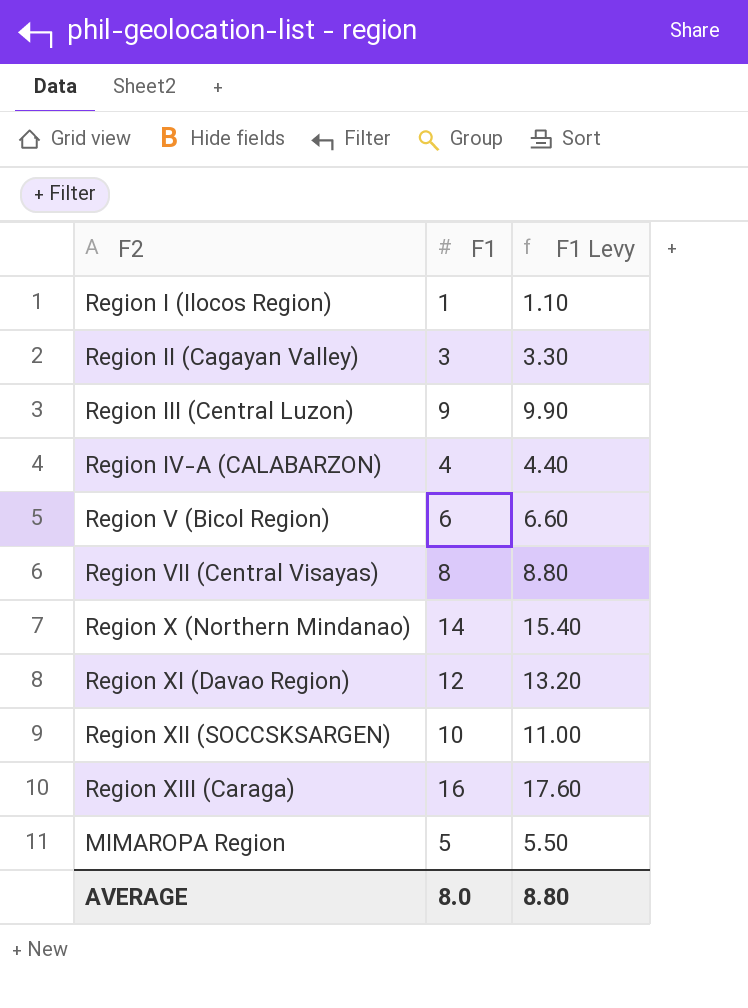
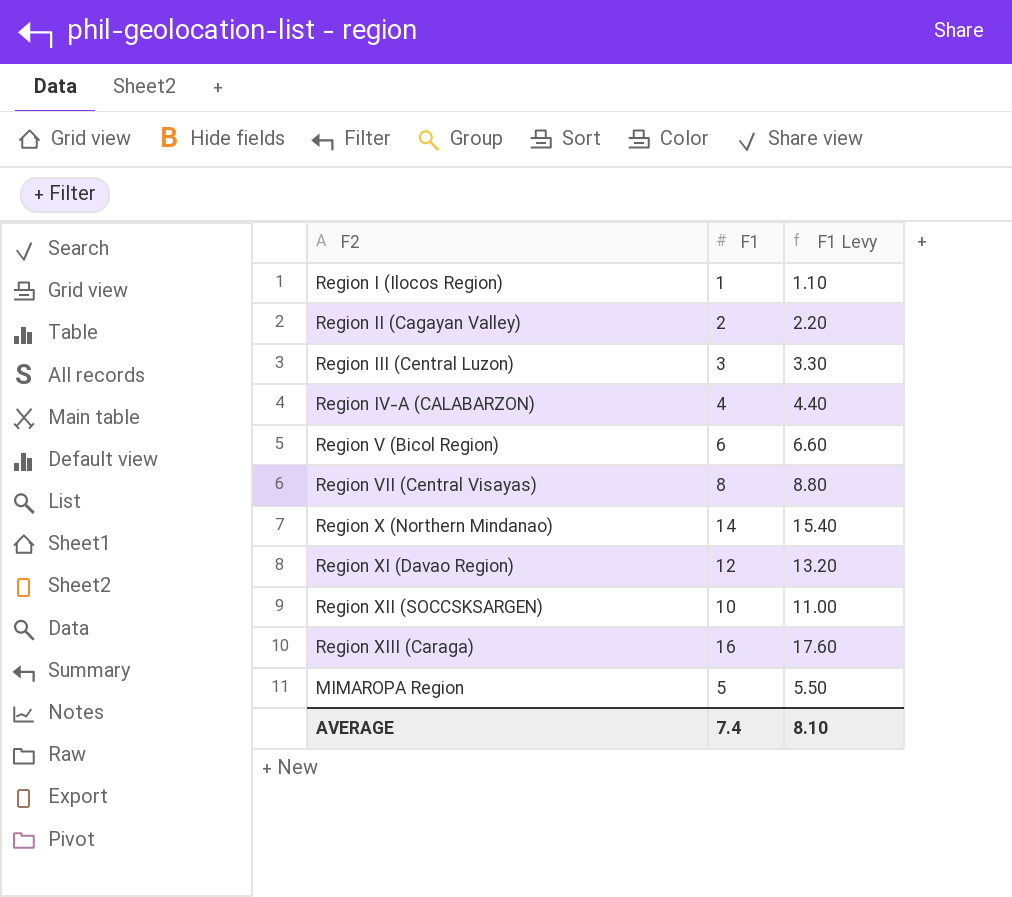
Region II (Cagayan Valley) | F1: 3 -> 2
Region II (Cagayan Valley) | F1 Levy: 3.30 -> 2.20
Region III (Central Luzon) | F1: 9 -> 3
Region III (Central Luzon) | F1 Levy: 9.90 -> 3.30
AVERAGE | F1: 8.0 -> 7.4
AVERAGE | F1 Levy: 8.80 -> 8.10

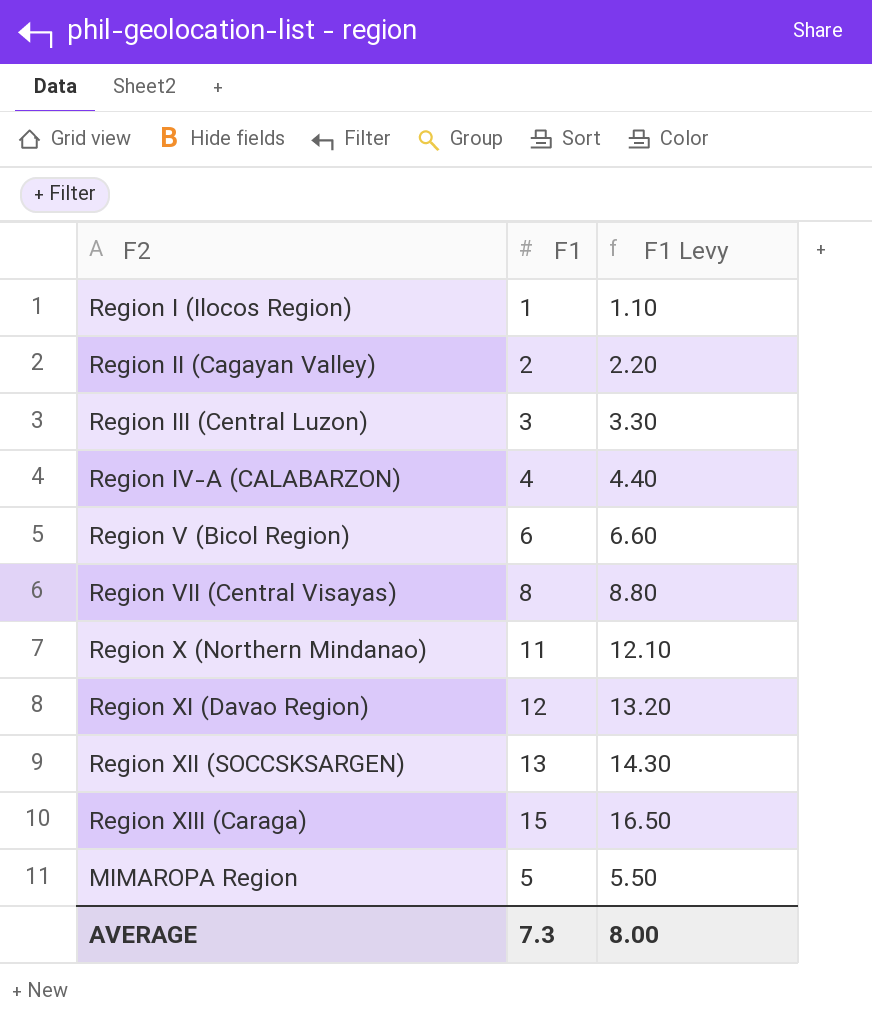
Region X (Northern Mindanao) | F1: 14 -> 11
Region X (Northern Mindanao) | F1 Levy: 15.40 -> 12.10
Region XII (SOCCSKSARGEN) | F1: 10 -> 13
Region XII (SOCCSKSARGEN) | F1 Levy: 11.00 -> 14.30
Region XIII (Caraga) | F1: 16 -> 15
Region XIII (Caraga) | F1 Levy: 17.60 -> 16.50
AVERAGE | F1: 7.4 -> 7.3
AVERAGE | F1 Levy: 8.10 -> 8.00

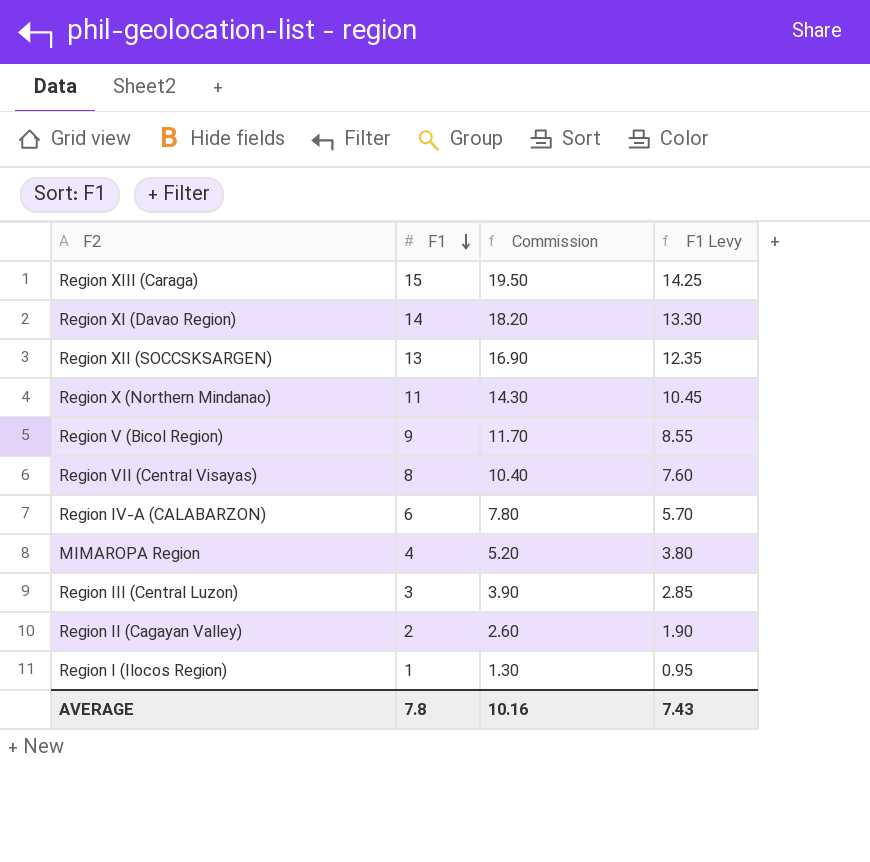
row order: none -> F1 descending
column Commission | formula: none -> [F1] * 1.3
column F1 Levy | formula: [F1] * 1.1 -> [F1] * 0.95
Region XI (Davao Region) | F1: 12 -> 14
Region V (Bicol Region) | F1: 6 -> 9
Region IV-A (CALABARZON) | F1: 4 -> 6
MIMAROPA Region | F1: 5 -> 4
AVERAGE | F1: 7.3 -> 7.8
AVERAGE | F1 Levy: 8.00 -> 7.43

